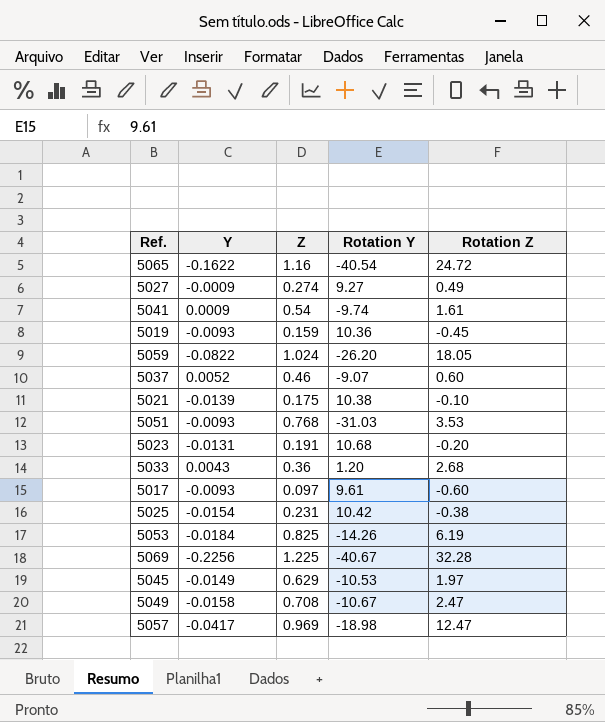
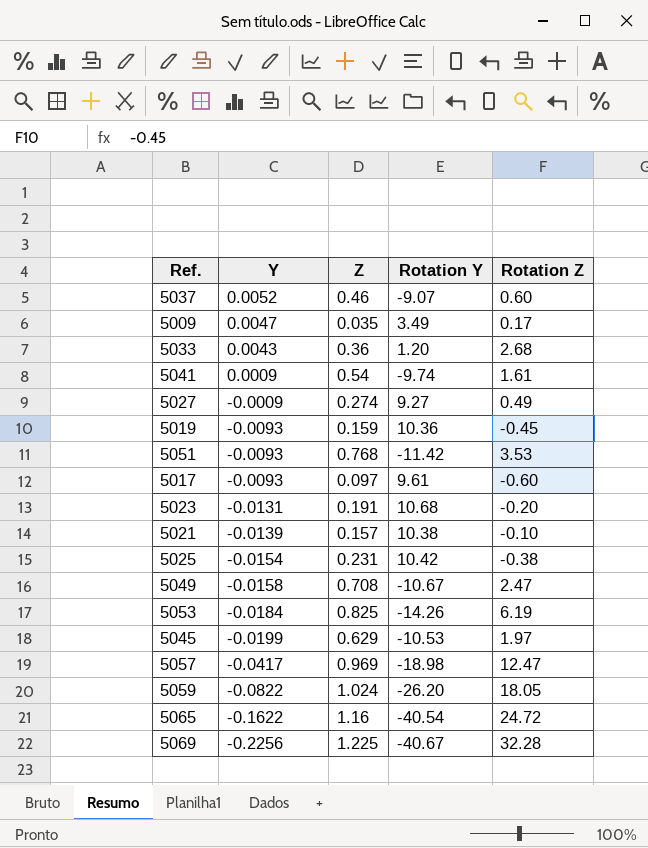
row order: none -> Y descending
row 5009: none -> 0.0047 | 0.035 | 3.49 | 0.17
5051 | Rotation Y: -31.03 -> -11.42
5021 | Z: 0.175 -> 0.157
5045 | Y: -0.0149 -> -0.0199

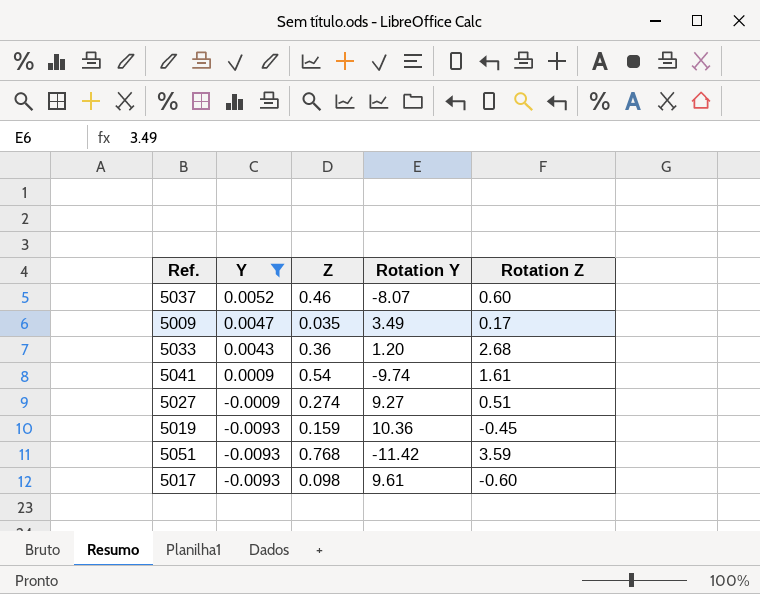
filter: none -> Y >= -0.0093
5037 | Rotation Y: -9.07 -> -8.07
5027 | Rotation Z: 0.49 -> 0.51
5051 | Rotation Z: 3.53 -> 3.59
5017 | Z: 0.097 -> 0.098

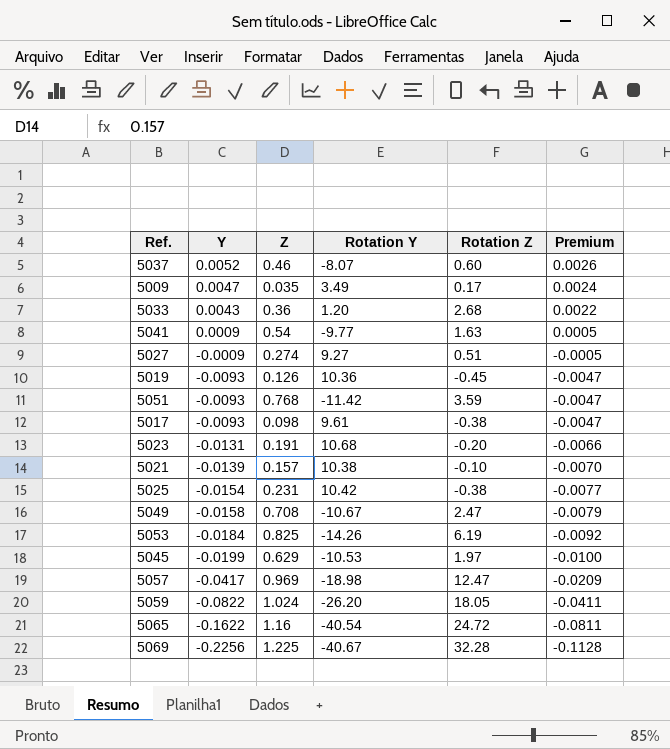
filter: Y >= -0.0093 -> none
column Premium | formula: none -> [Y] * 0.5
5041 | Rotation Y: -9.74 -> -9.77
5041 | Rotation Z: 1.61 -> 1.63
5019 | Z: 0.159 -> 0.126
5017 | Rotation Z: -0.60 -> -0.38

